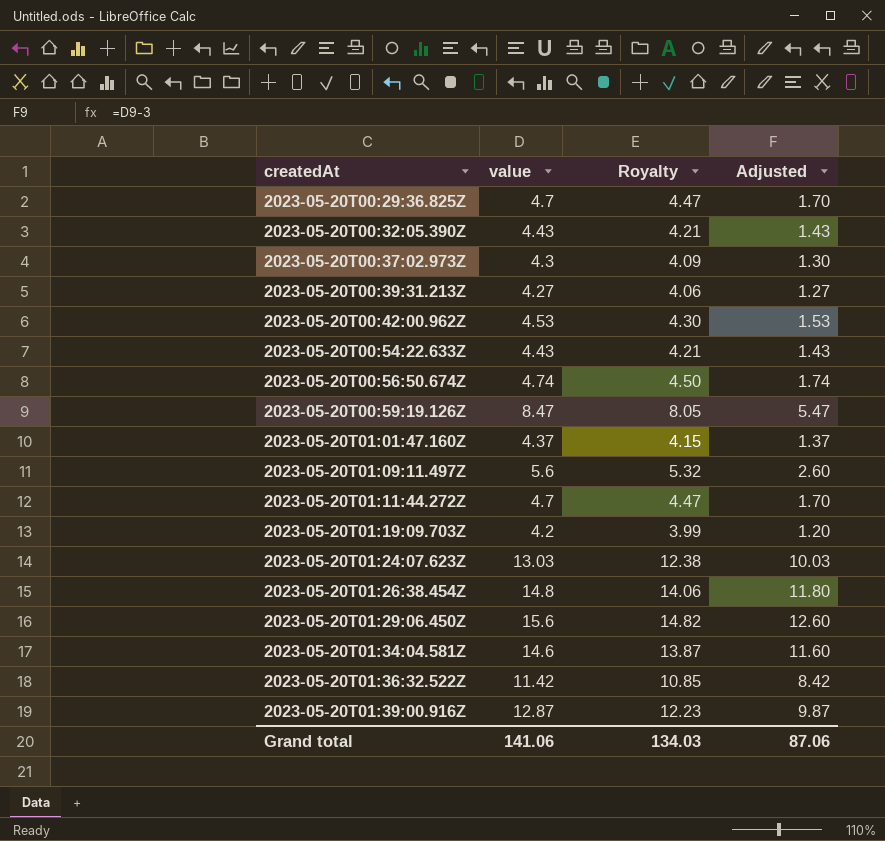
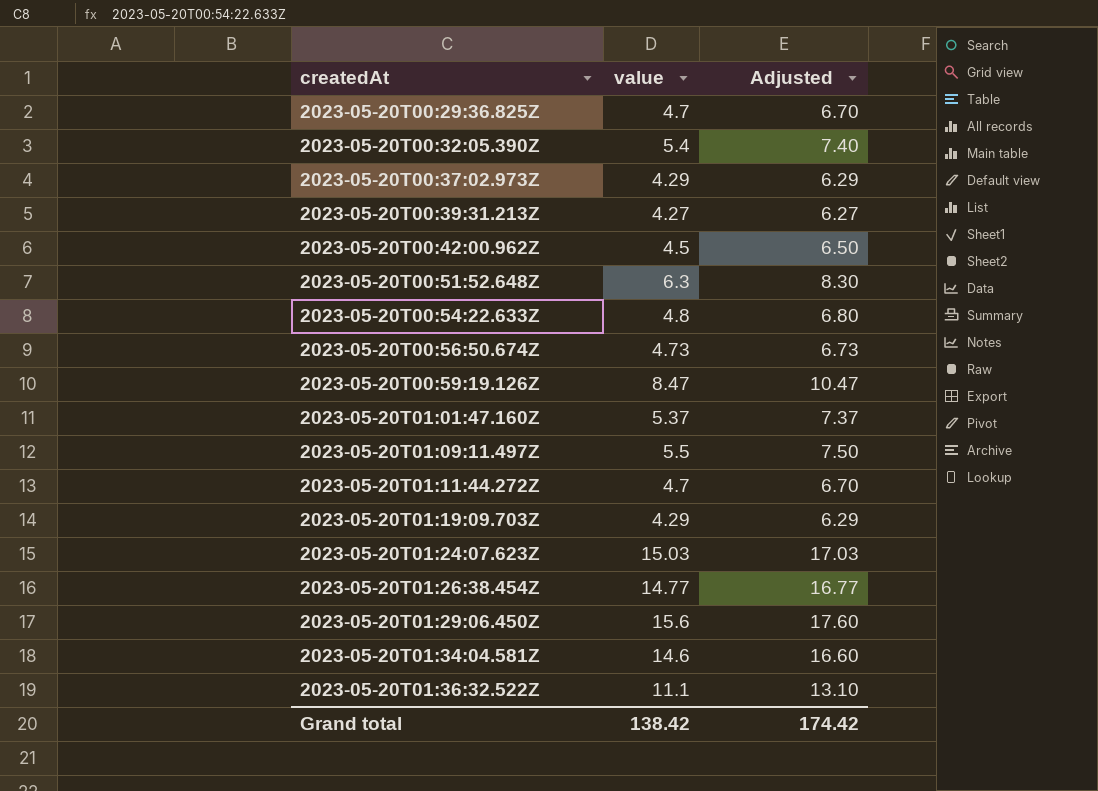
column Royalty | formula: [value] * 0.95 -> none
column Adjusted | formula: [value] - 3 -> [value] + 2
row 2023-05-20T01:39:00.916Z: 12.87 | 12.23 | 9.87 -> none
2023-05-20T00:32:05.390Z | value: 4.43 -> 5.4
2023-05-20T00:37:02.973Z | value: 4.3 -> 4.29
2023-05-20T00:42:00.962Z | value: 4.53 -> 4.5
row 2023-05-20T00:51:52.648Z: none -> 6.3 | 8.30
2023-05-20T00:54:22.633Z | value: 4.43 -> 4.8
2023-05-20T00:56:50.674Z | value: 4.74 -> 4.73
2023-05-20T01:01:47.160Z | value: 4.37 -> 5.37
2023-05-20T01:09:11.497Z | value: 5.6 -> 5.5
2023-05-20T01:19:09.703Z | value: 4.2 -> 4.29
2023-05-20T01:24:07.623Z | value: 13.03 -> 15.03
2023-05-20T01:26:38.454Z | value: 14.8 -> 14.77
2023-05-20T01:36:32.522Z | value: 11.42 -> 11.1
Grand total | value: 141.06 -> 138.42
Grand total | Adjusted: 87.06 -> 174.42

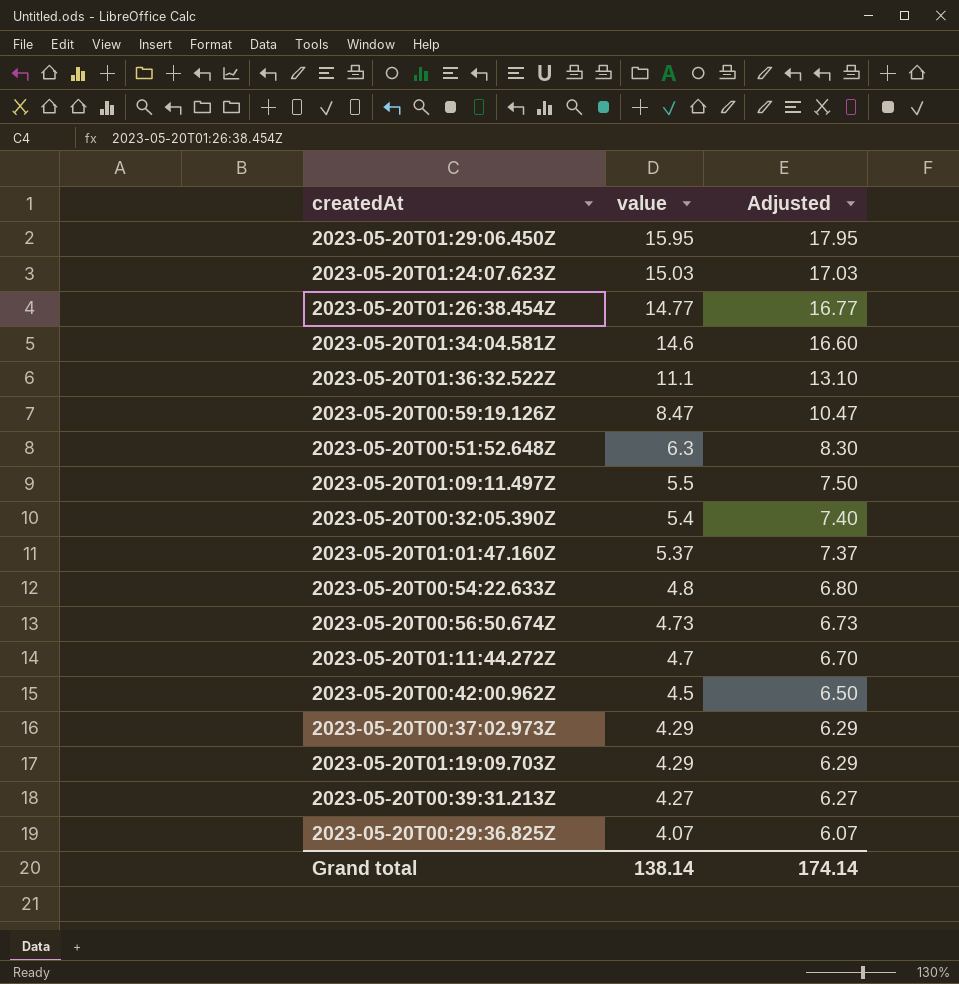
row order: createdAt ascending -> value descending
2023-05-20T01:29:06.450Z | value: 15.6 -> 15.95
2023-05-20T01:29:06.450Z | Adjusted: 17.60 -> 17.95
2023-05-20T00:29:36.825Z | value: 4.7 -> 4.07
2023-05-20T00:29:36.825Z | Adjusted: 6.70 -> 6.07
Grand total | value: 138.42 -> 138.14
Grand total | Adjusted: 174.42 -> 174.14

